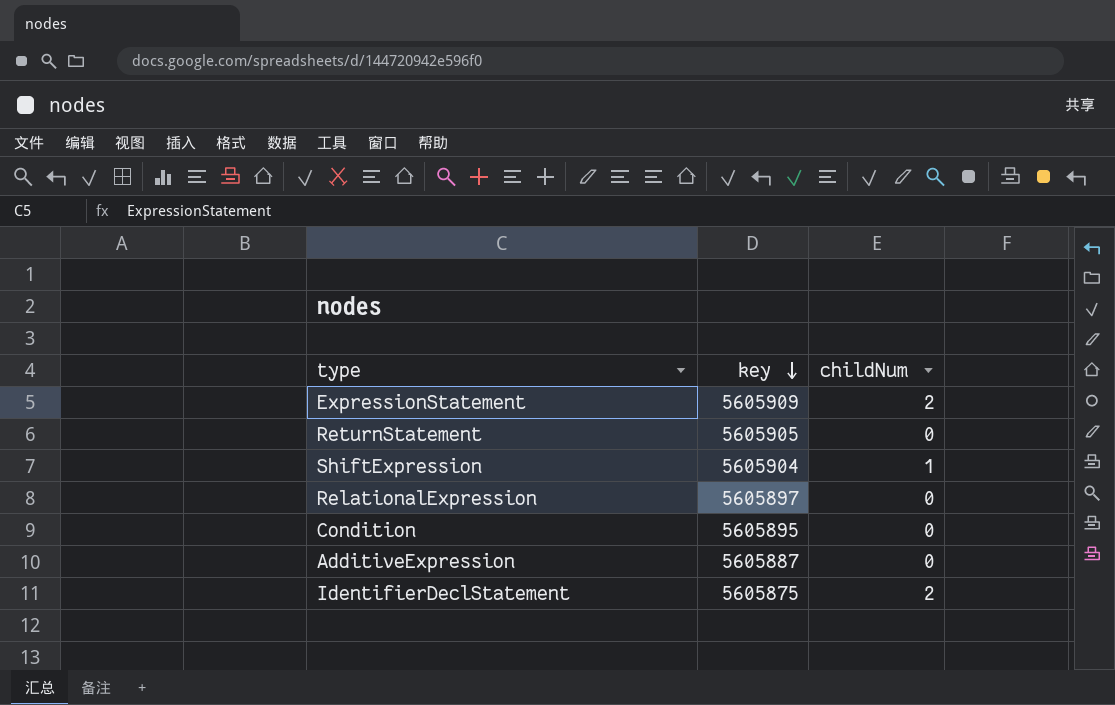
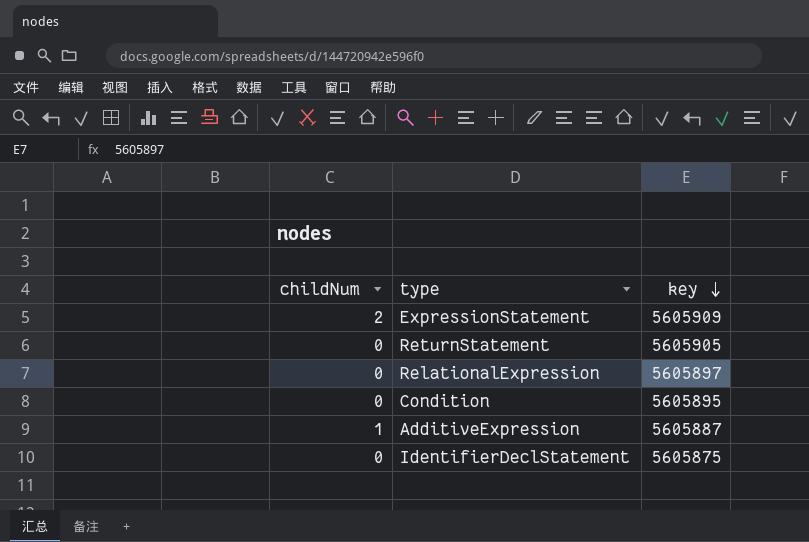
column childNum | position: 3 -> 1
row ShiftExpression: 5605904 | 1 -> none
AdditiveExpression | childNum: 0 -> 1
IdentifierDeclStatement | childNum: 2 -> 0

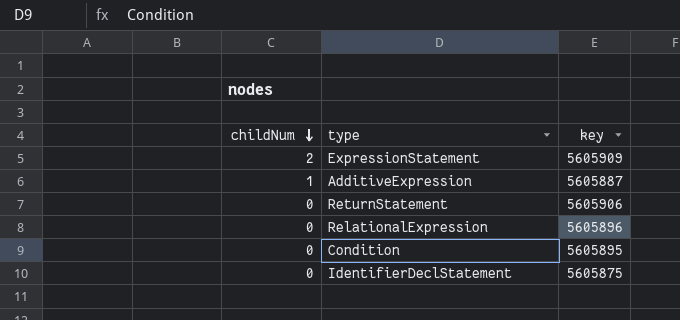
row order: key descending -> childNum descending
ReturnStatement | key: 5605905 -> 5605906
RelationalExpression | key: 5605897 -> 5605896

